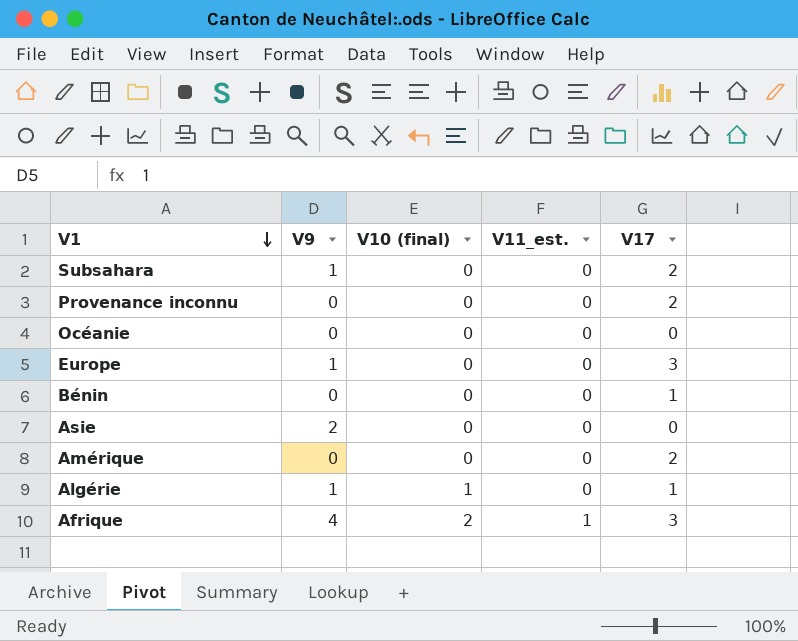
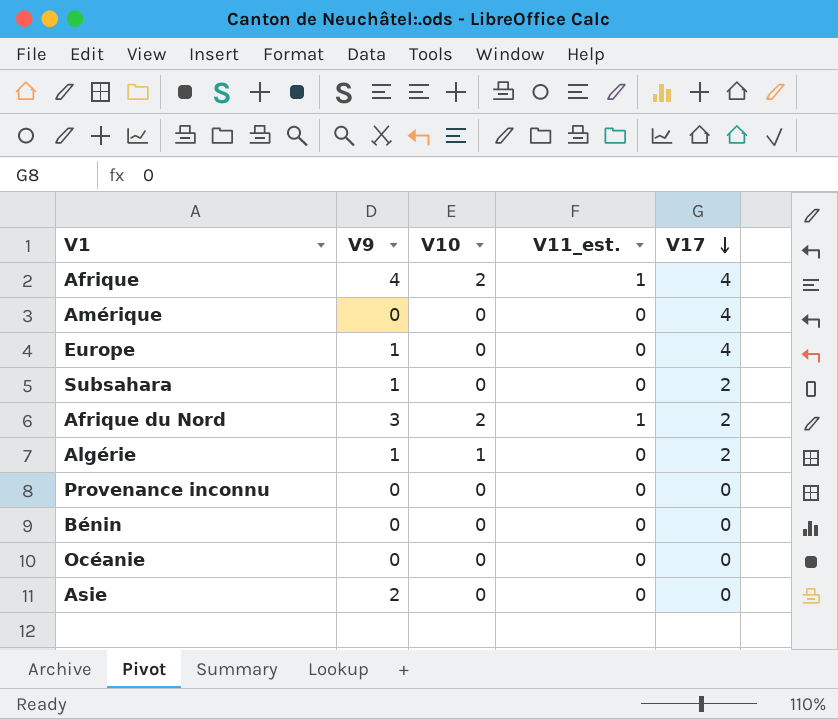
row order: V1 descending -> V17 descending
column name: V10 (final) -> V10
Afrique | V17: 3 -> 4
Amérique | V17: 2 -> 4
Europe | V17: 3 -> 4
row Afrique du Nord: none -> 3 | 2 | 1 | 2
Algérie | V17: 1 -> 2
Provenance inconnu | V17: 2 -> 0
Bénin | V17: 1 -> 0

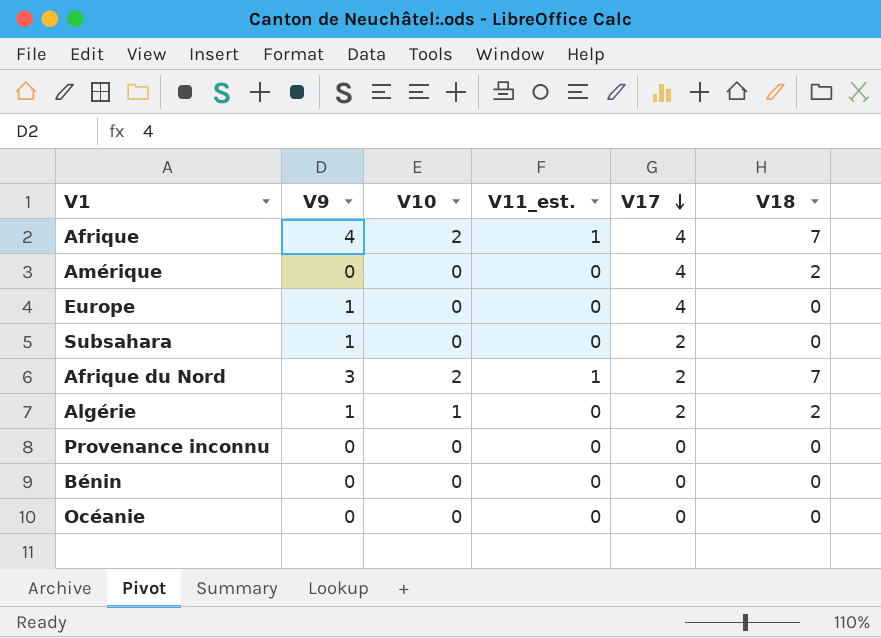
column V18 | position: none -> 6
row Asie: 2 | 0 | 0 | 0 -> none

